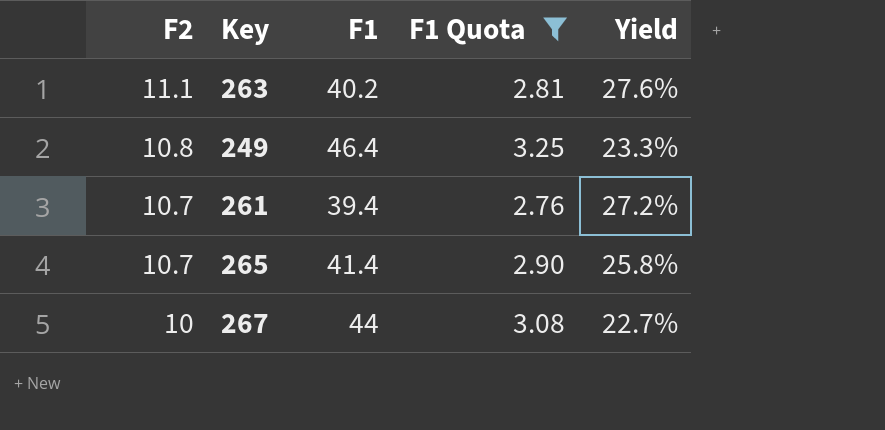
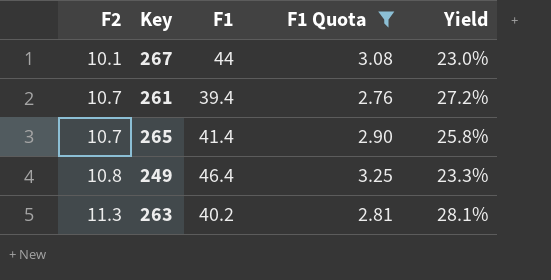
row order: F2 descending -> F2 ascending
267 | F2: 10 -> 10.1
267 | Yield: 22.7% -> 23.0%
263 | F2: 11.1 -> 11.3
263 | Yield: 27.6% -> 28.1%

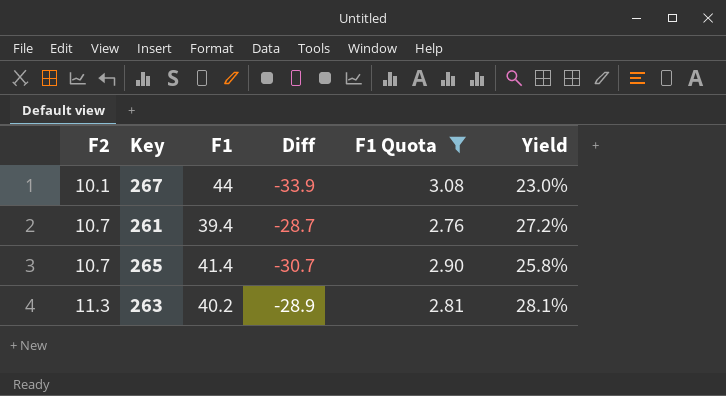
column Diff | formula: none -> [F2] - [F1]
row 249: 10.8 | 46.4 | 3.25 | 23.3% -> none

